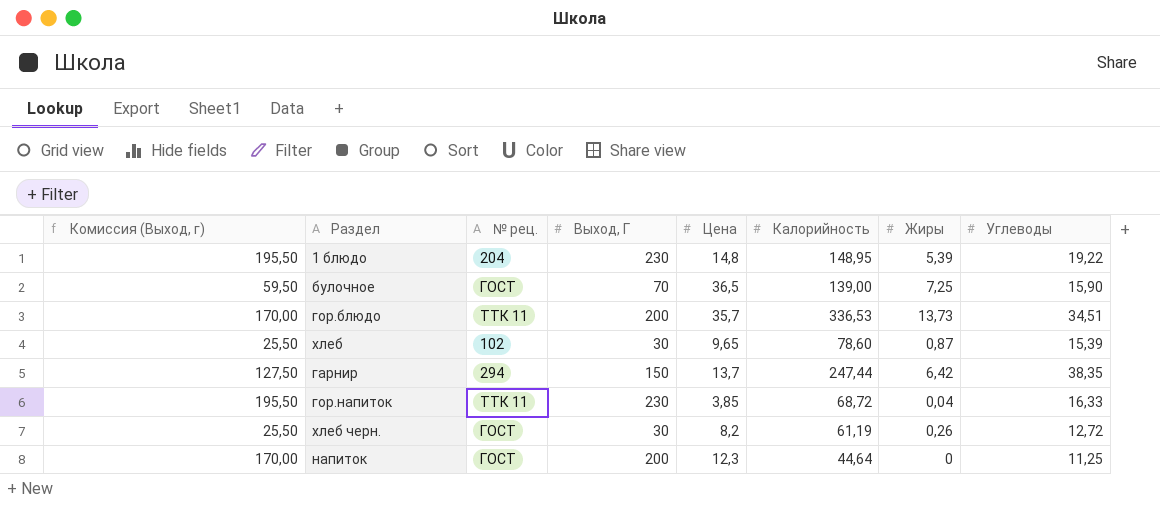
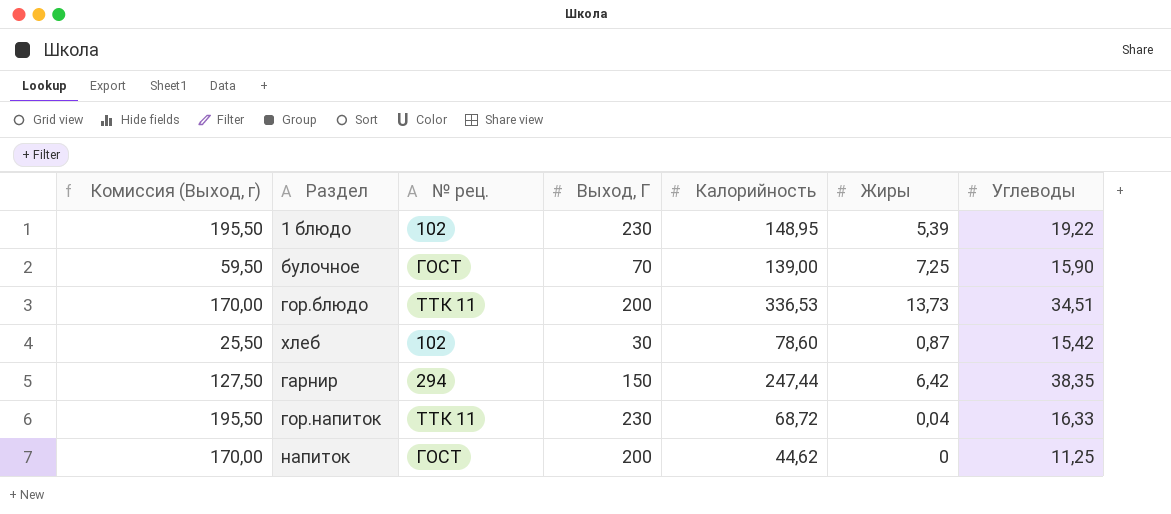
column Цена | position: 5 -> none
row хлеб черн.: 25,50 | ГОСТ | 30 | 8,2 | 61,19 | 0,26 | 12,72 -> none
1 блюдо | № рец.: 204 -> 102
хлеб | Углеводы: 15,39 -> 15,42
напиток | Калорийность: 44,64 -> 44,62

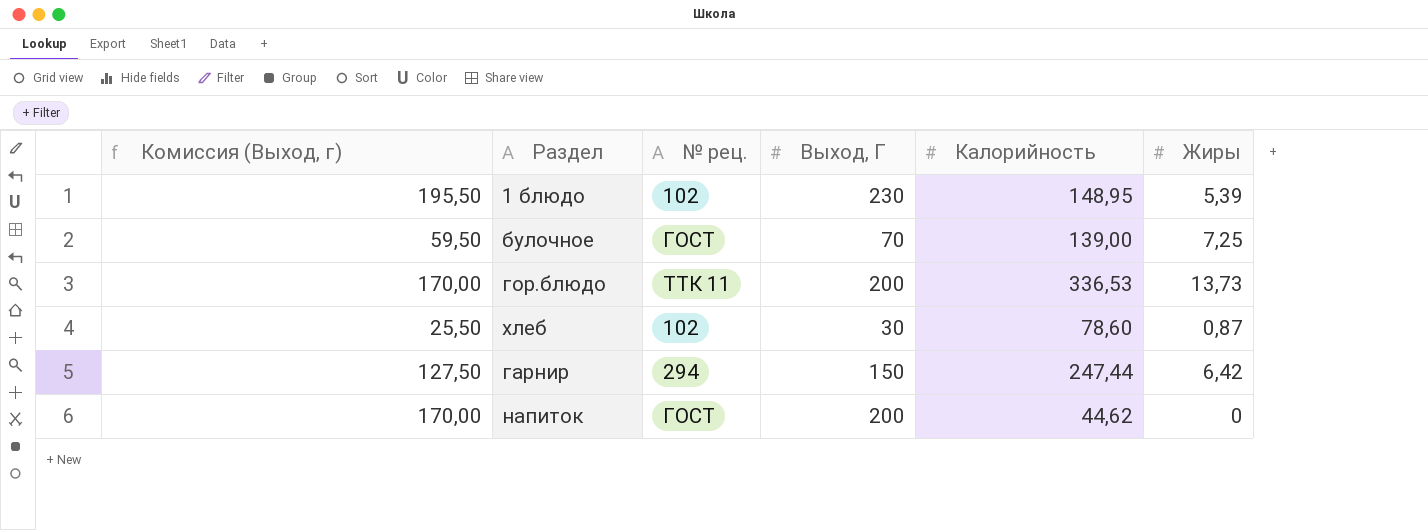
column Углеводы | position: 7 -> none
row гор.напиток: 195,50 | ТТК 11 | 230 | 68,72 | 0,04 | 16,33 -> none

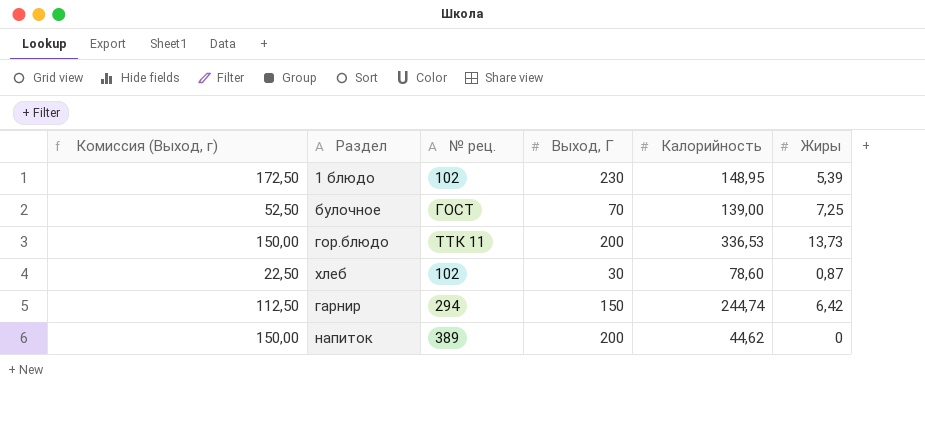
column Комиссия (Выход, г) | formula: [Выход, Г] * 0,85 -> [Выход, Г] * 0,75
гарнир | Калорийность: 247,44 -> 244,74
напиток | № рец.: ГОСТ -> 389

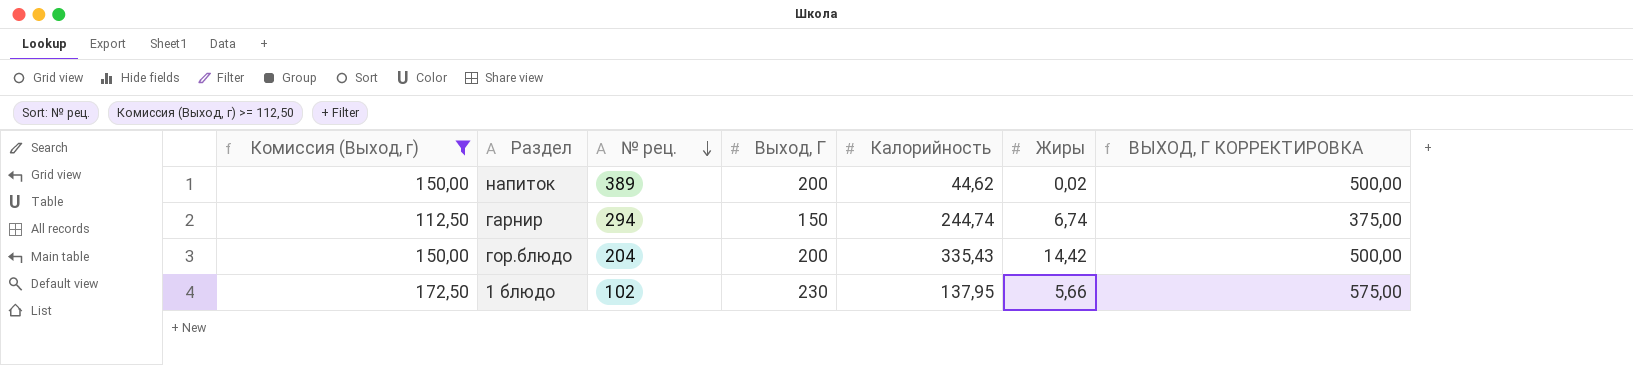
filter: none -> Комиссия (Выход, г) >= 112,50
row order: none -> № рец. descending
column ВЫХОД, Г КОРРЕКТИРОВКА | formula: none -> [Выход, Г] * 2,5
напиток | Жиры: 0 -> 0,02
гарнир | Жиры: 6,42 -> 6,74
гор.блюдо | № рец.: ТТК 11 -> 204
гор.блюдо | Калорийность: 336,53 -> 335,43
гор.блюдо | Жиры: 13,73 -> 14,42
1 блюдо | Калорийность: 148,95 -> 137,95
1 блюдо | Жиры: 5,39 -> 5,66

